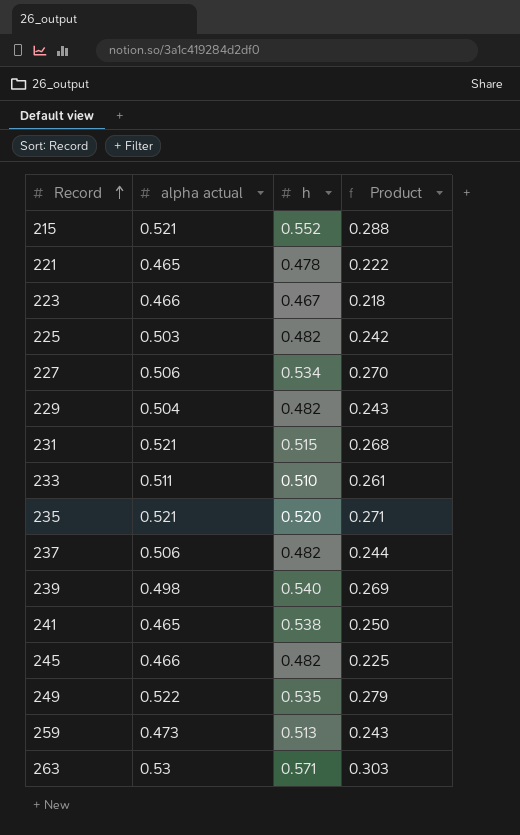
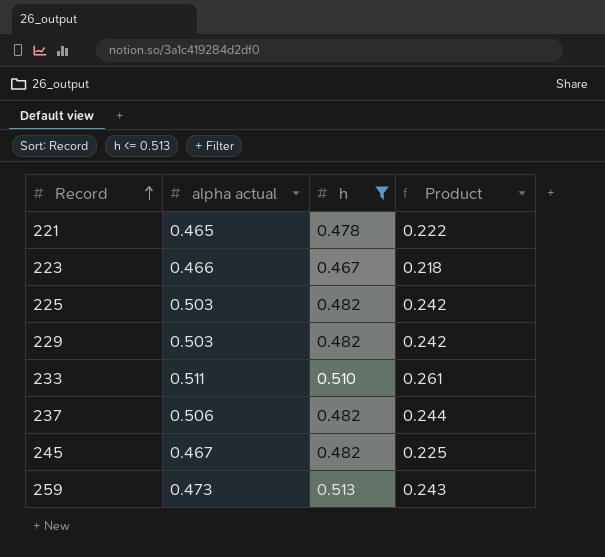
filter: none -> h <= 0.513
229 | alpha actual: 0.504 -> 0.503
229 | Product: 0.243 -> 0.242
245 | alpha actual: 0.466 -> 0.467

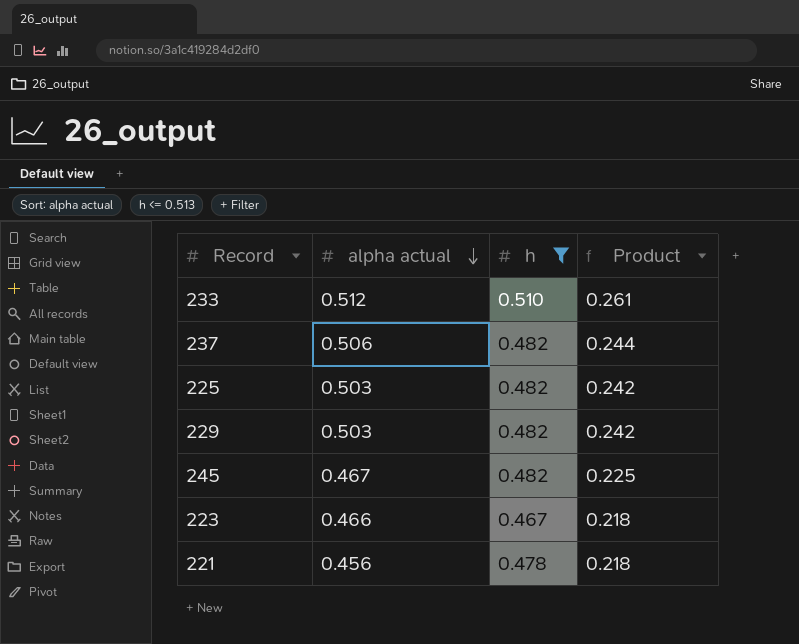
row order: Record ascending -> alpha actual descending
row 259: 0.473 | 0.513 | 0.243 -> none
233 | alpha actual: 0.511 -> 0.512
221 | alpha actual: 0.465 -> 0.456
221 | Product: 0.222 -> 0.218

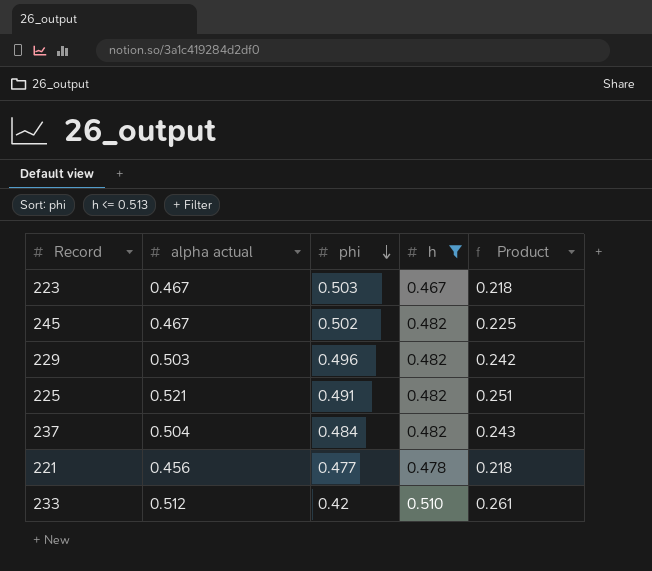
row order: alpha actual descending -> phi descending
column phi | position: none -> 3
223 | alpha actual: 0.466 -> 0.467
225 | alpha actual: 0.503 -> 0.521
225 | Product: 0.242 -> 0.251
237 | alpha actual: 0.506 -> 0.504
237 | Product: 0.244 -> 0.243

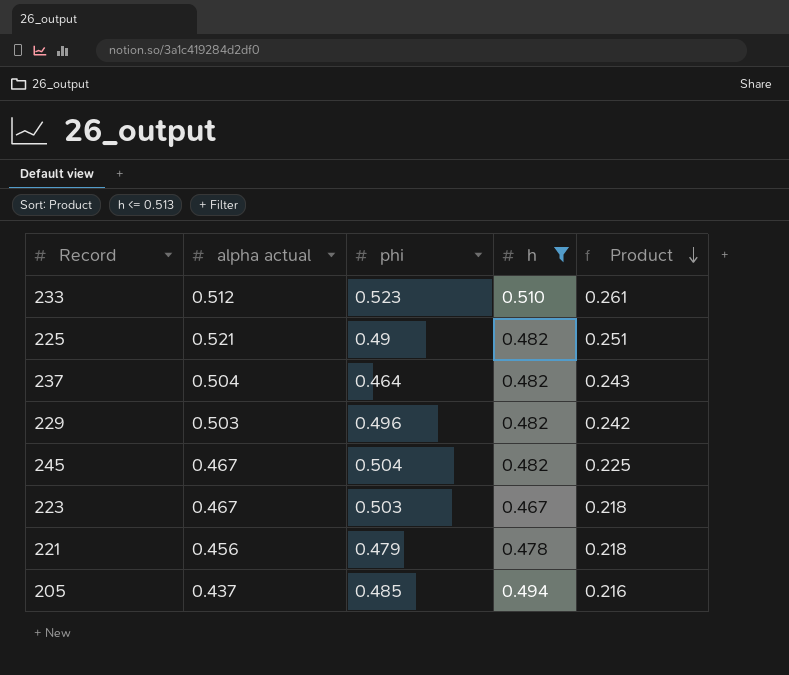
row order: phi descending -> Product descending
233 | phi: 0.42 -> 0.523
225 | phi: 0.491 -> 0.49
237 | phi: 0.484 -> 0.464
245 | phi: 0.502 -> 0.504
221 | phi: 0.477 -> 0.479
row 205: none -> 0.437 | 0.485 | 0.494 | 0.216

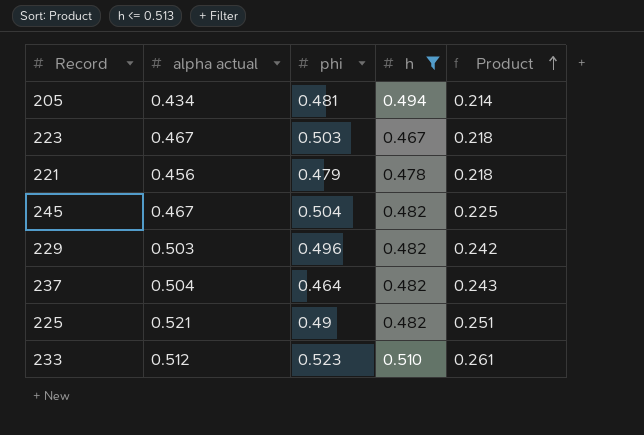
row order: Product descending -> Product ascending
205 | alpha actual: 0.437 -> 0.434
205 | phi: 0.485 -> 0.481
205 | Product: 0.216 -> 0.214

